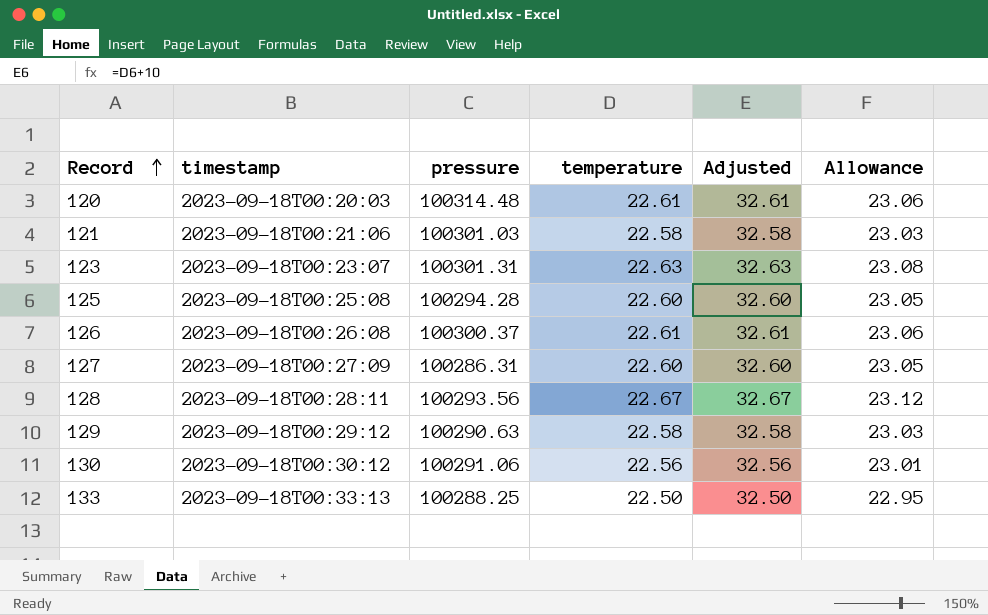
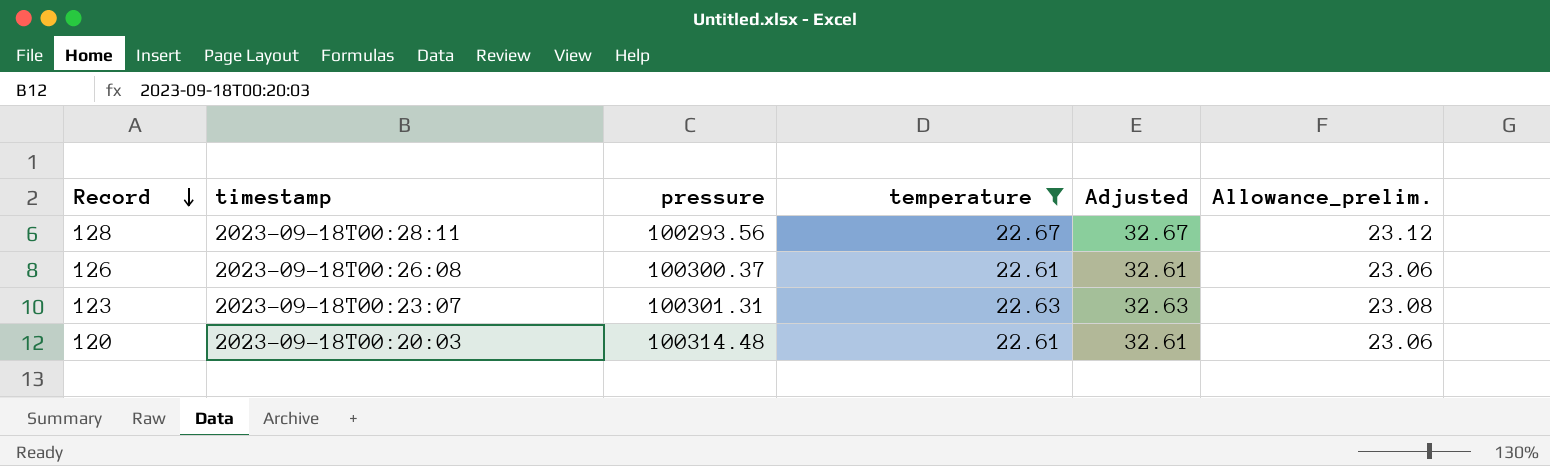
filter: none -> temperature >= 22.61
row order: Record ascending -> Record descending
column name: Allowance -> Allowance_prelim.

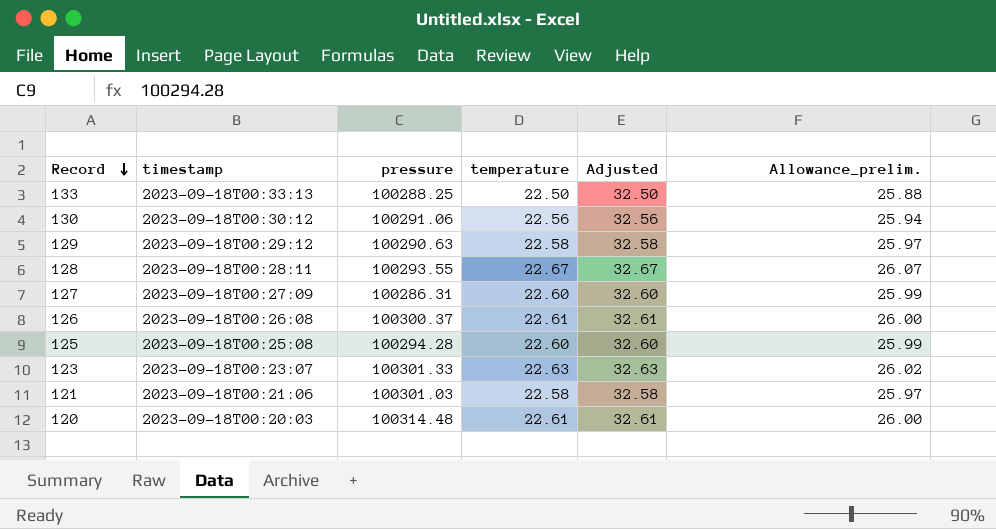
filter: temperature >= 22.61 -> none
column Allowance_prelim. | formula: [temperature] * 1.02 -> [temperature] * 1.15
128 | pressure: 100293.56 -> 100293.55
123 | pressure: 100301.31 -> 100301.33

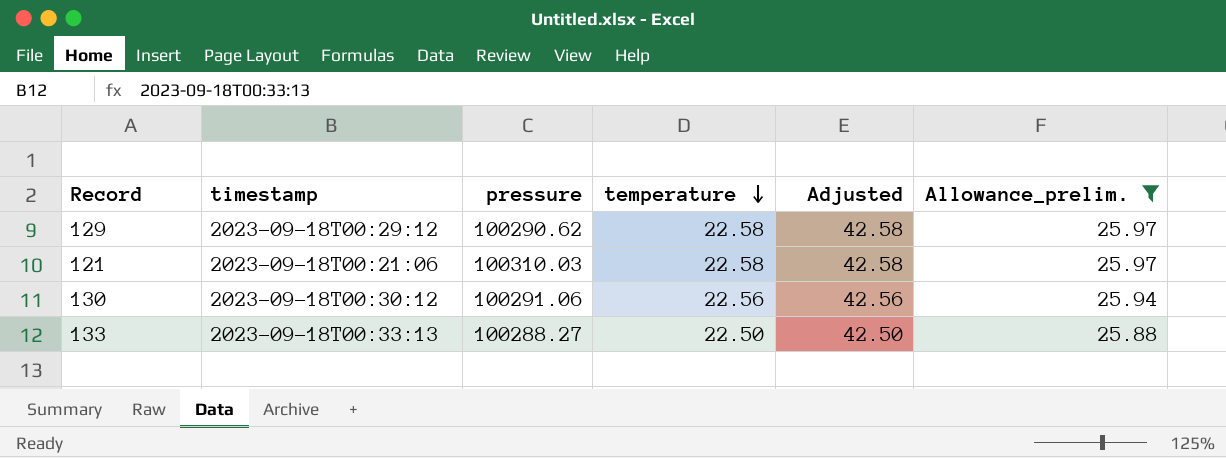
filter: none -> Allowance_prelim. <= 25.97
row order: Record descending -> temperature descending
column Adjusted | formula: [temperature] + 10 -> [temperature] + 20
129 | pressure: 100290.63 -> 100290.62
121 | pressure: 100301.03 -> 100310.03
133 | pressure: 100288.25 -> 100288.27

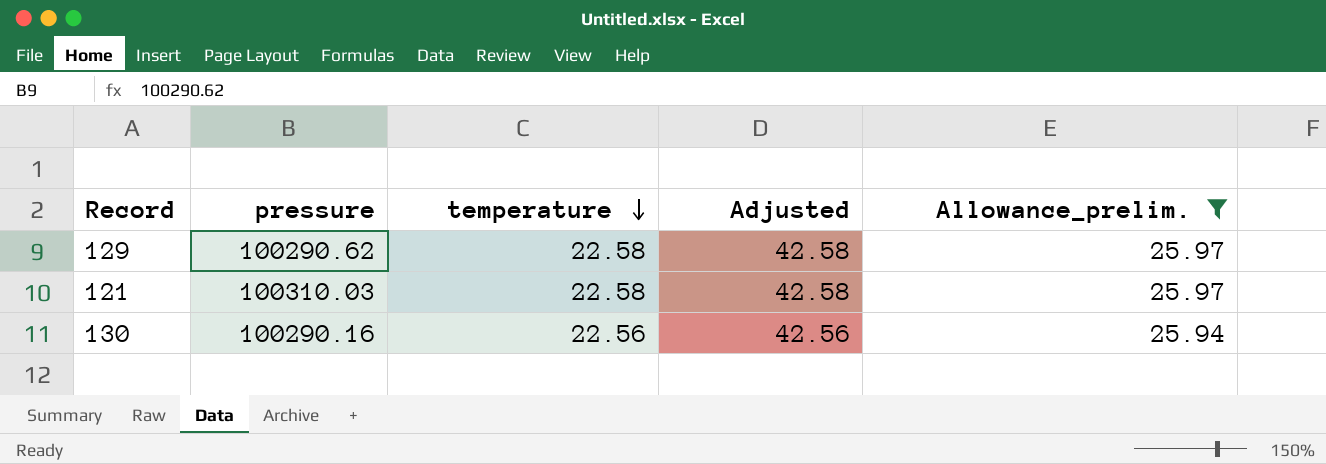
column timestamp | position: 2 -> none
row 133: 2023-09-18T00:33:13 | 100288.27 | 22.50 | 42.50 | 25.88 -> none
130 | pressure: 100291.06 -> 100290.16

